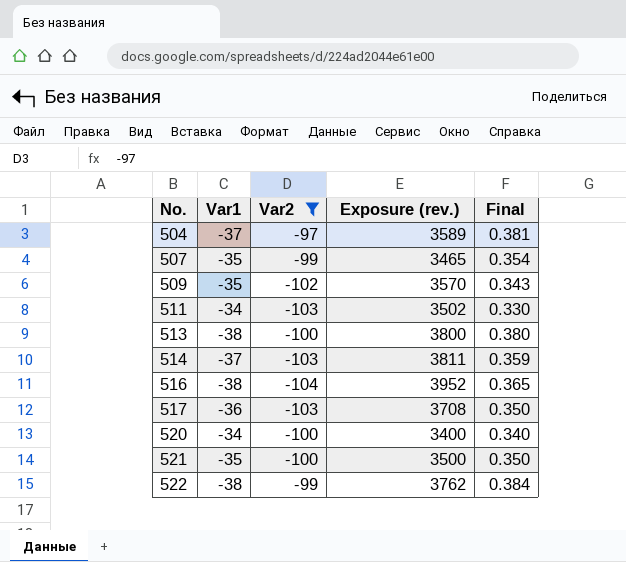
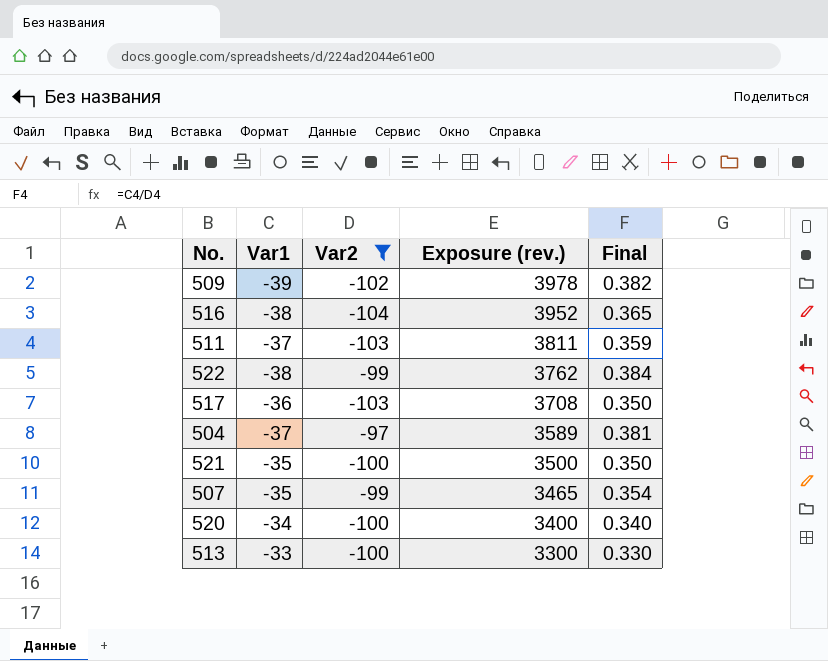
row order: No. ascending -> Exposure (rev.) descending
row 514: -37 | -103 | 3811 | 0.359 -> none
509 | Var1: -35 -> -39
509 | Exposure (rev.): 3570 -> 3978
509 | Final: 0.343 -> 0.382
511 | Var1: -34 -> -37
511 | Exposure (rev.): 3502 -> 3811
511 | Final: 0.330 -> 0.359
513 | Var1: -38 -> -33
513 | Exposure (rev.): 3800 -> 3300
513 | Final: 0.380 -> 0.330

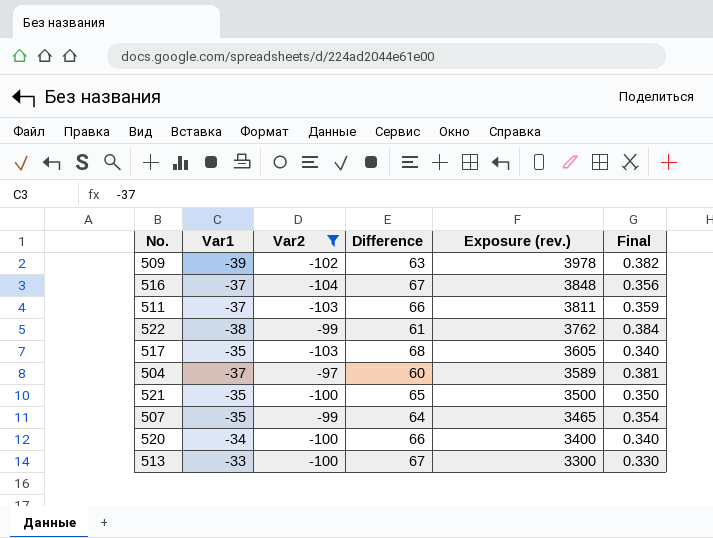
column Difference | formula: none -> [Var1] - [Var2]
516 | Var1: -38 -> -37
516 | Exposure (rev.): 3952 -> 3848
516 | Final: 0.365 -> 0.356
517 | Var1: -36 -> -35
517 | Exposure (rev.): 3708 -> 3605
517 | Final: 0.350 -> 0.340

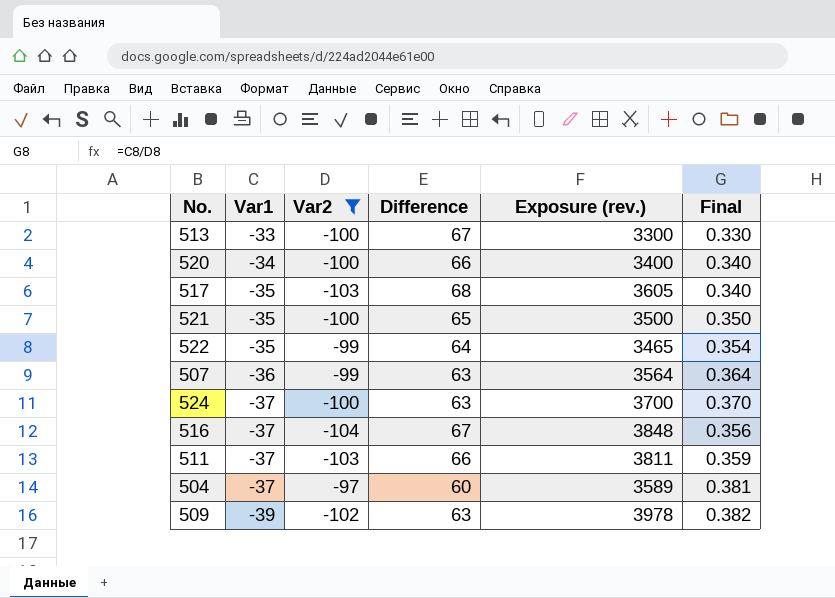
row order: Exposure (rev.) descending -> Var1 descending
522 | Var1: -38 -> -35
522 | Difference: 61 -> 64
522 | Exposure (rev.): 3762 -> 3465
522 | Final: 0.384 -> 0.354
507 | Var1: -35 -> -36
507 | Difference: 64 -> 63
507 | Exposure (rev.): 3465 -> 3564
507 | Final: 0.354 -> 0.364
row 524: none -> -37 | -100 | 63 | 3700 | 0.370

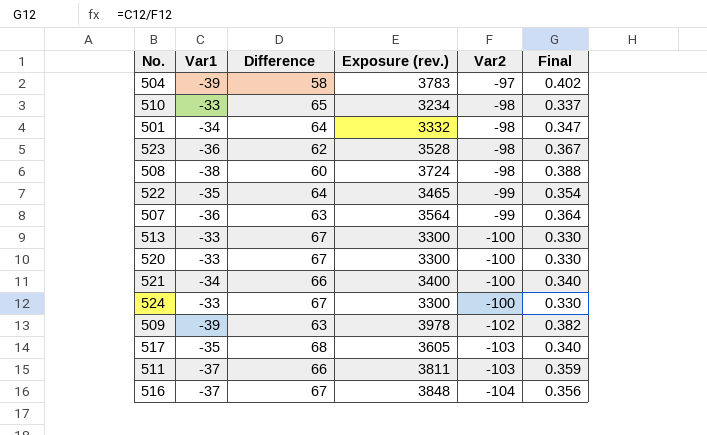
filter: Var2 != -98 -> none
row order: Var1 descending -> Var2 descending
column Var2 | position: 3 -> 5
504 | Var1: -37 -> -39
504 | Difference: 60 -> 58
504 | Exposure (rev.): 3589 -> 3783
504 | Final: 0.381 -> 0.402
520 | Var1: -34 -> -33
520 | Difference: 66 -> 67
520 | Exposure (rev.): 3400 -> 3300
520 | Final: 0.340 -> 0.330
521 | Var1: -35 -> -34
521 | Difference: 65 -> 66
521 | Exposure (rev.): 3500 -> 3400
521 | Final: 0.350 -> 0.340
524 | Var1: -37 -> -33
524 | Difference: 63 -> 67
524 | Exposure (rev.): 3700 -> 3300
524 | Final: 0.370 -> 0.330

